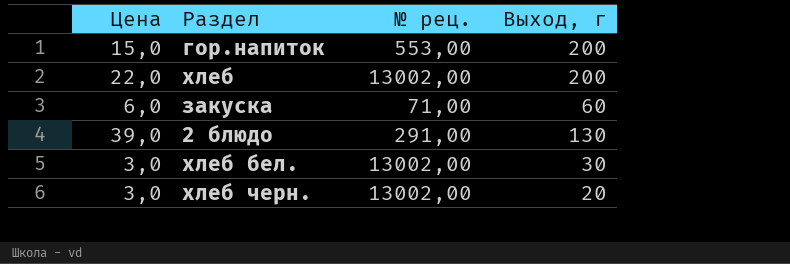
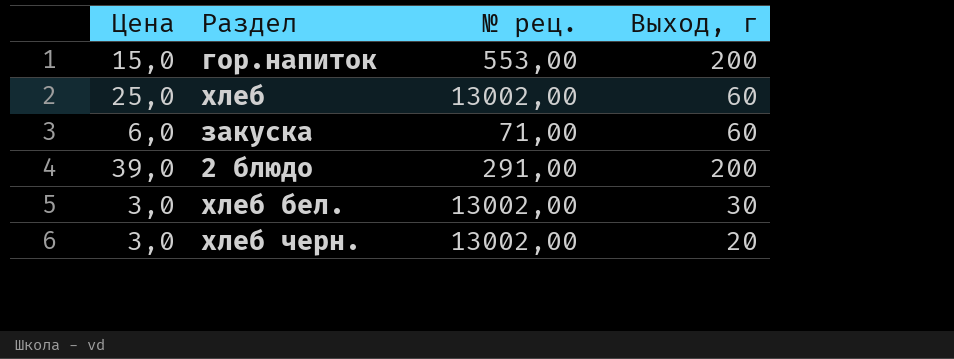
хлеб | Цена: 22,0 -> 25,0
хлеб | Выход, г: 200 -> 60
2 блюдо | Выход, г: 130 -> 200

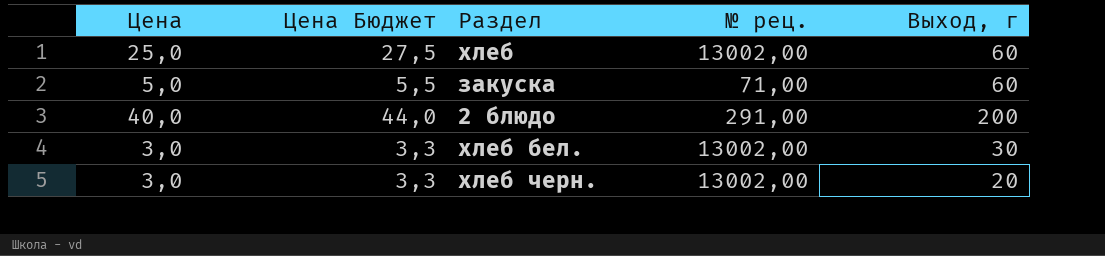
column Цена Бюджет | formula: none -> [Цена] * 1,1
row гор.напиток: 15,0 | 553,00 | 200 -> none
закуска | Цена: 6,0 -> 5,0
2 блюдо | Цена: 39,0 -> 40,0

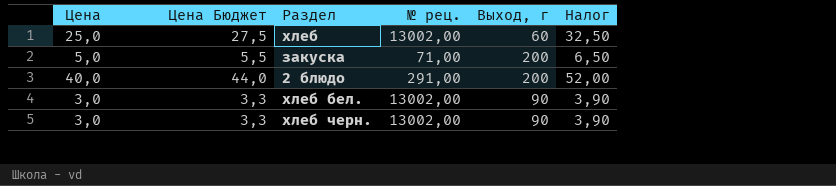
column Налог | formula: none -> [Цена] * 1,3
закуска | Выход, г: 60 -> 200
хлеб бел. | Выход, г: 30 -> 90
хлеб черн. | Выход, г: 20 -> 90

